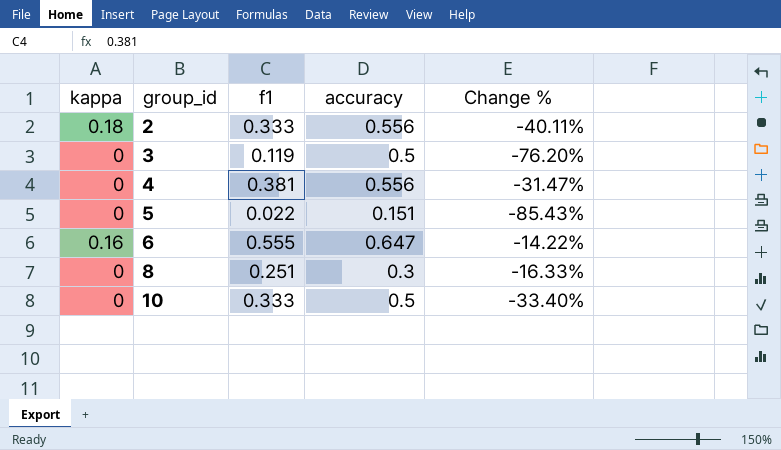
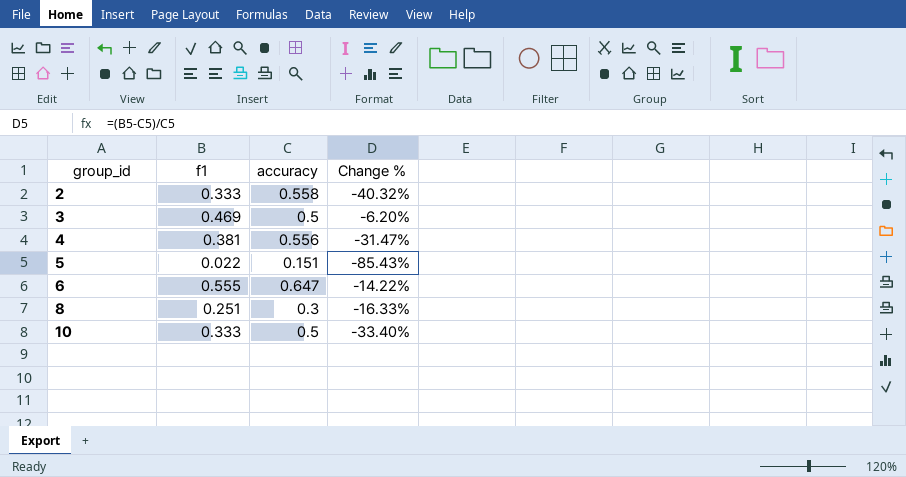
column kappa | position: 1 -> none
2 | accuracy: 0.556 -> 0.558
2 | Change %: -40.11% -> -40.32%
3 | f1: 0.119 -> 0.469
3 | Change %: -76.20% -> -6.20%

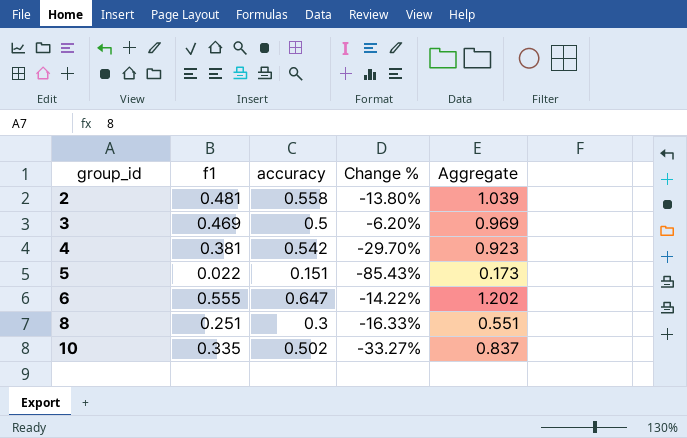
column Aggregate | formula: none -> [f1] + [accuracy]
2 | f1: 0.333 -> 0.481
2 | Change %: -40.32% -> -13.80%
4 | accuracy: 0.556 -> 0.542
4 | Change %: -31.47% -> -29.70%
10 | f1: 0.333 -> 0.335
10 | accuracy: 0.5 -> 0.502
10 | Change %: -33.40% -> -33.27%

